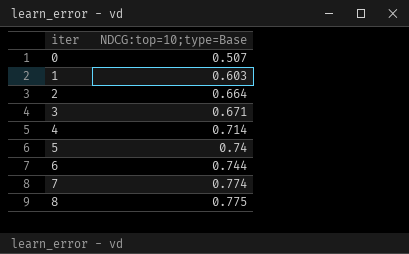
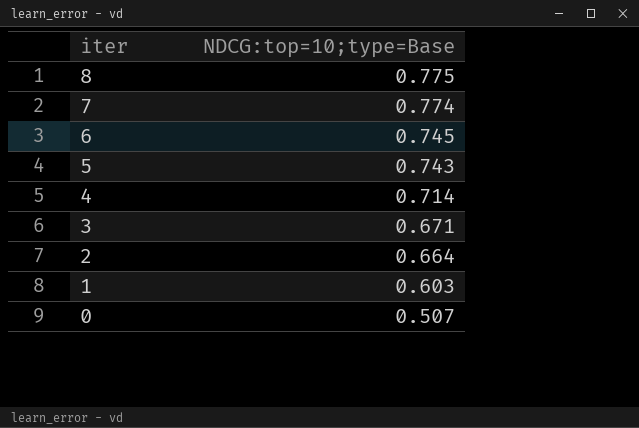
row order: iter ascending -> iter descending
6 | NDCG:top=10;type=Base: 0.744 -> 0.745
5 | NDCG:top=10;type=Base: 0.74 -> 0.743

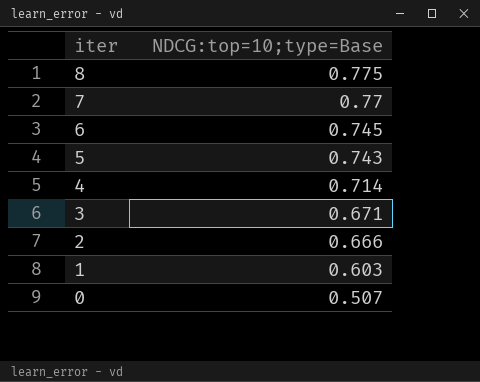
7 | NDCG:top=10;type=Base: 0.774 -> 0.77
2 | NDCG:top=10;type=Base: 0.664 -> 0.666

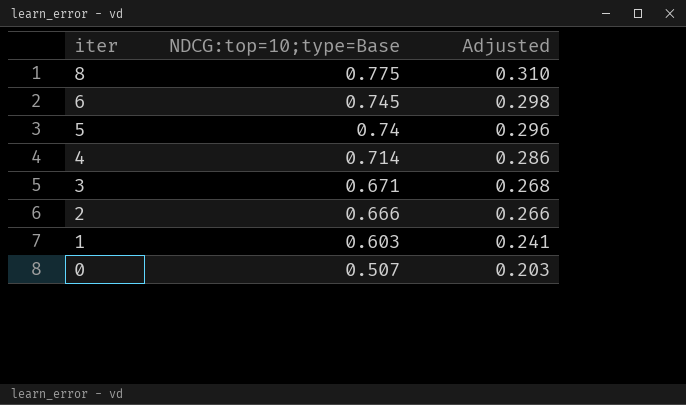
column Adjusted | formula: none -> [NDCG:top=10;type=Base] * 0.4
row 7: 0.77 -> none
5 | NDCG:top=10;type=Base: 0.743 -> 0.74

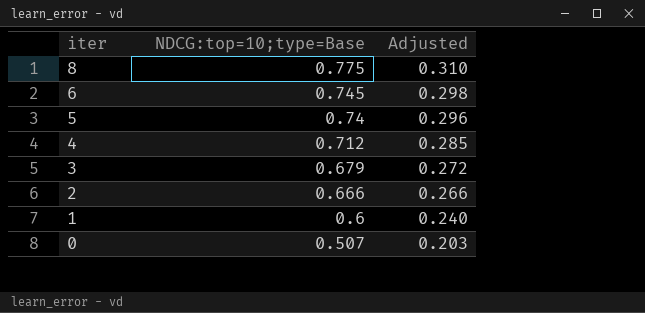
4 | NDCG:top=10;type=Base: 0.714 -> 0.712
4 | Adjusted: 0.286 -> 0.285
3 | NDCG:top=10;type=Base: 0.671 -> 0.679
3 | Adjusted: 0.268 -> 0.272
1 | NDCG:top=10;type=Base: 0.603 -> 0.6
1 | Adjusted: 0.241 -> 0.240

